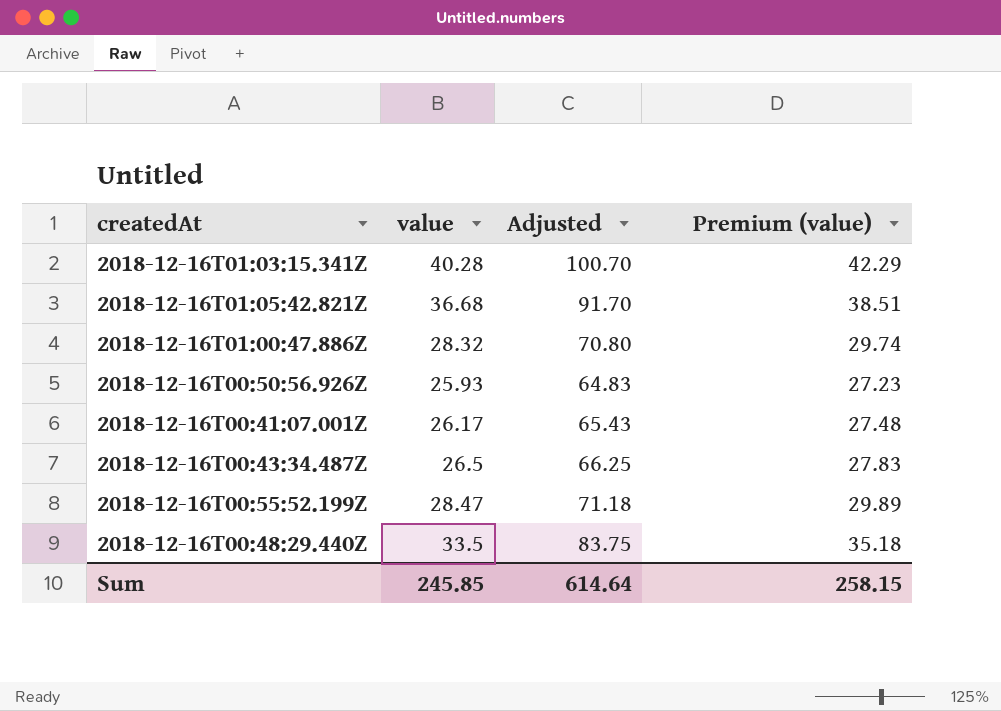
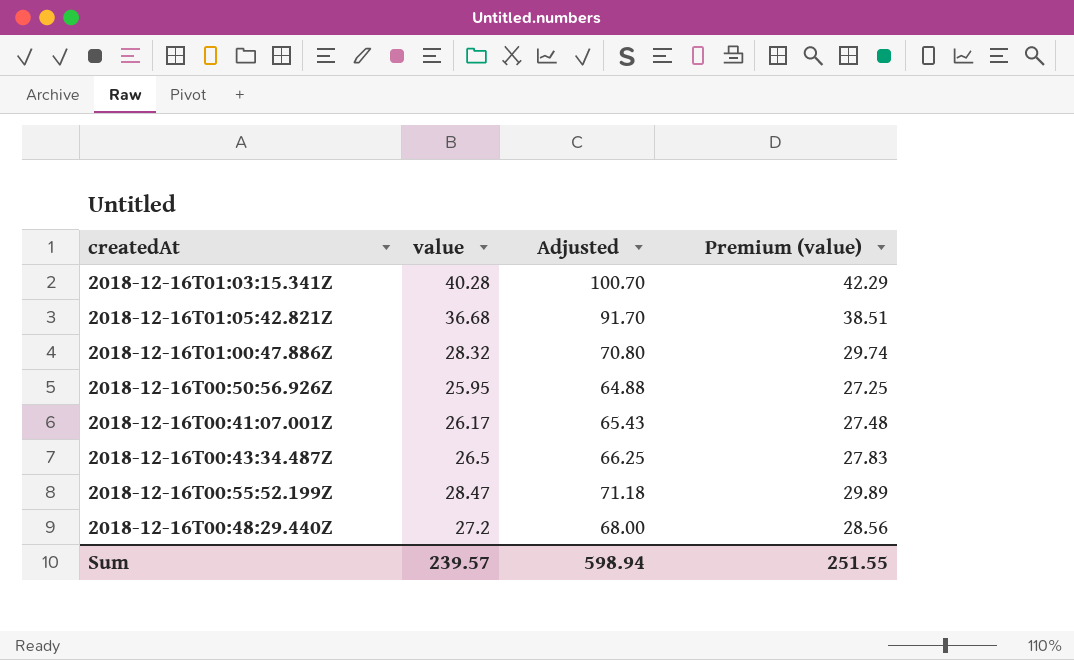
2018-12-16T00:50:56.926Z | value: 25.93 -> 25.95
2018-12-16T00:50:56.926Z | Adjusted: 64.83 -> 64.88
2018-12-16T00:50:56.926Z | Premium (value): 27.23 -> 27.25
2018-12-16T00:48:29.440Z | value: 33.5 -> 27.2
2018-12-16T00:48:29.440Z | Adjusted: 83.75 -> 68.00
2018-12-16T00:48:29.440Z | Premium (value): 35.18 -> 28.56
Sum | value: 245.85 -> 239.57
Sum | Adjusted: 614.64 -> 598.94
Sum | Premium (value): 258.15 -> 251.55

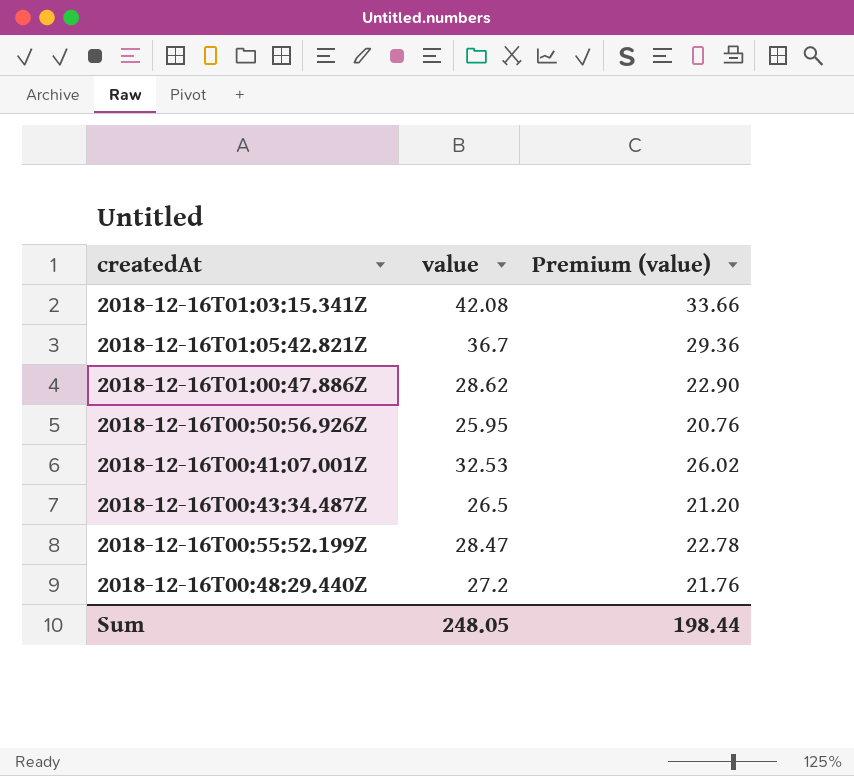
column Adjusted | formula: [value] * 2.5 -> none
column Premium (value) | formula: [value] * 1.05 -> [value] * 0.8
2018-12-16T01:03:15.341Z | value: 40.28 -> 42.08
2018-12-16T01:05:42.821Z | value: 36.68 -> 36.7
2018-12-16T01:00:47.886Z | value: 28.32 -> 28.62
2018-12-16T00:41:07.001Z | value: 26.17 -> 32.53
Sum | value: 239.57 -> 248.05
Sum | Premium (value): 251.55 -> 198.44

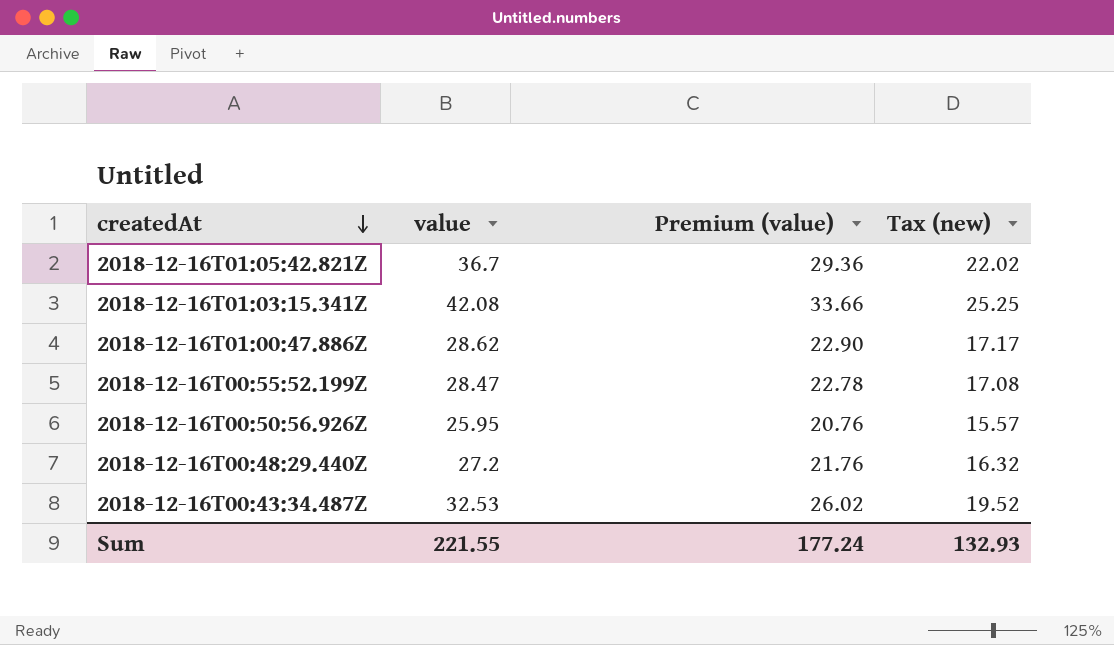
row order: none -> createdAt descending
column Tax (new) | formula: none -> [value] * 0.6
row 2018-12-16T00:41:07.001Z: 32.53 | 26.02 -> none
2018-12-16T00:43:34.487Z | value: 26.5 -> 32.53
2018-12-16T00:43:34.487Z | Premium (value): 21.20 -> 26.02
Sum | value: 248.05 -> 221.55
Sum | Premium (value): 198.44 -> 177.24

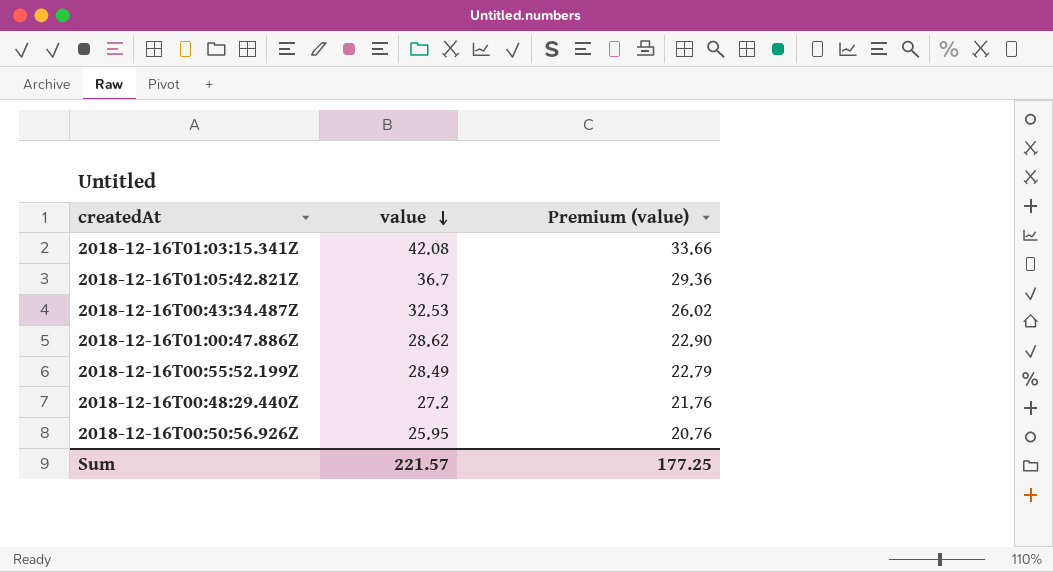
row order: createdAt descending -> value descending
column Tax (new) | formula: [value] * 0.6 -> none
2018-12-16T00:55:52.199Z | value: 28.47 -> 28.49
2018-12-16T00:55:52.199Z | Premium (value): 22.78 -> 22.79
Sum | value: 221.55 -> 221.57
Sum | Premium (value): 177.24 -> 177.25

